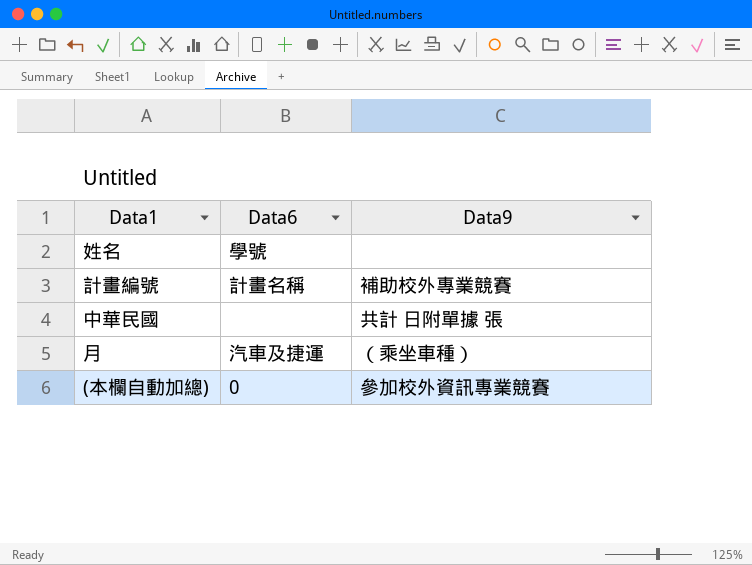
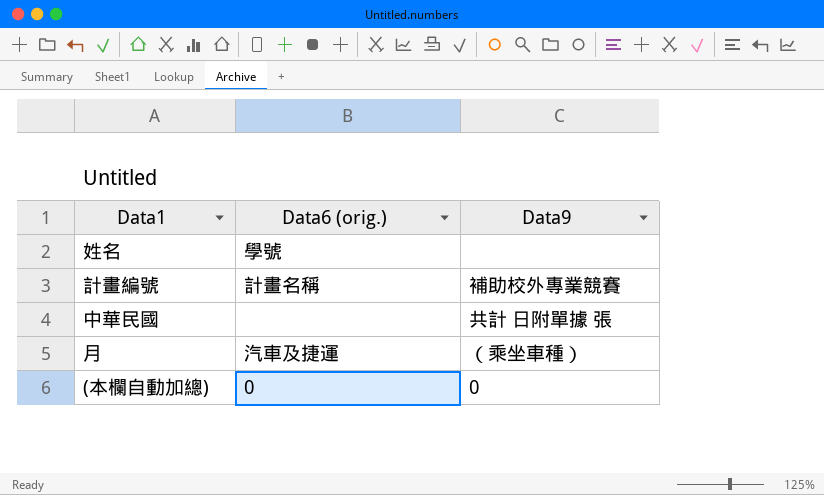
column name: Data6 -> Data6 (orig.)
(本欄自動加總) | Data9: 參加校外資訊專業競賽 -> 0

